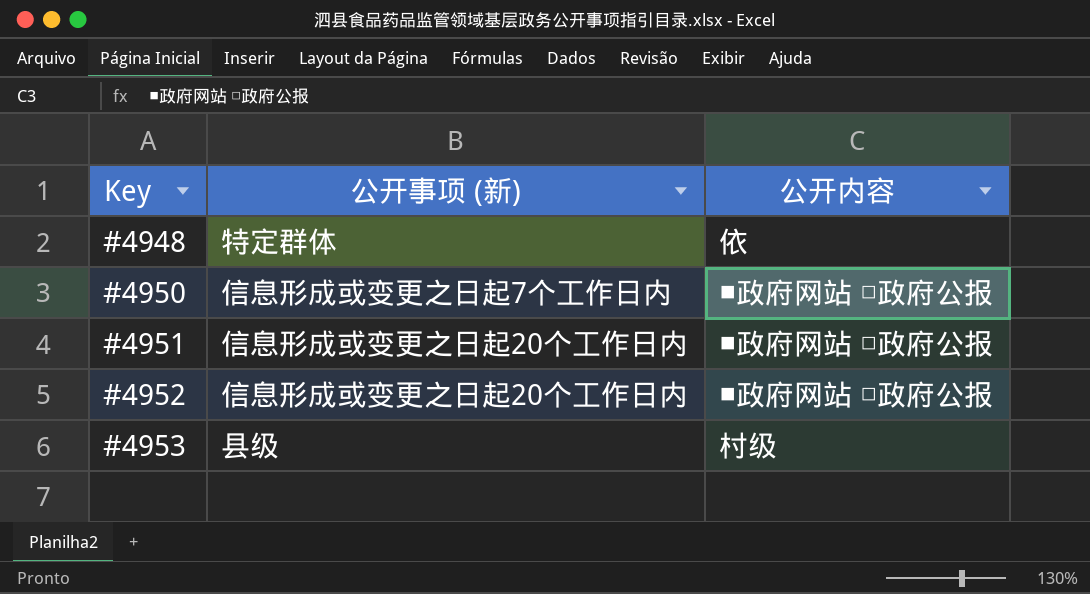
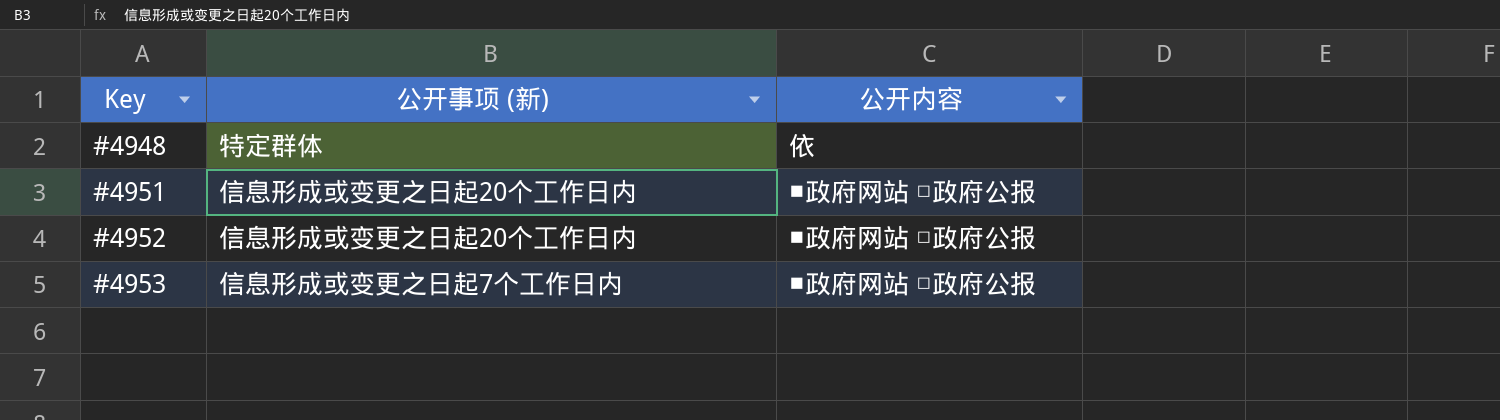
row #4950: 信息形成或变更之日起7个工作日内 | ■政府网站 □政府公报 -> none
#4953 | 公开事项 (新): 县级 -> 信息形成或变更之日起7个工作日内
#4953 | 公开内容: 村级 -> ■政府网站 □政府公报

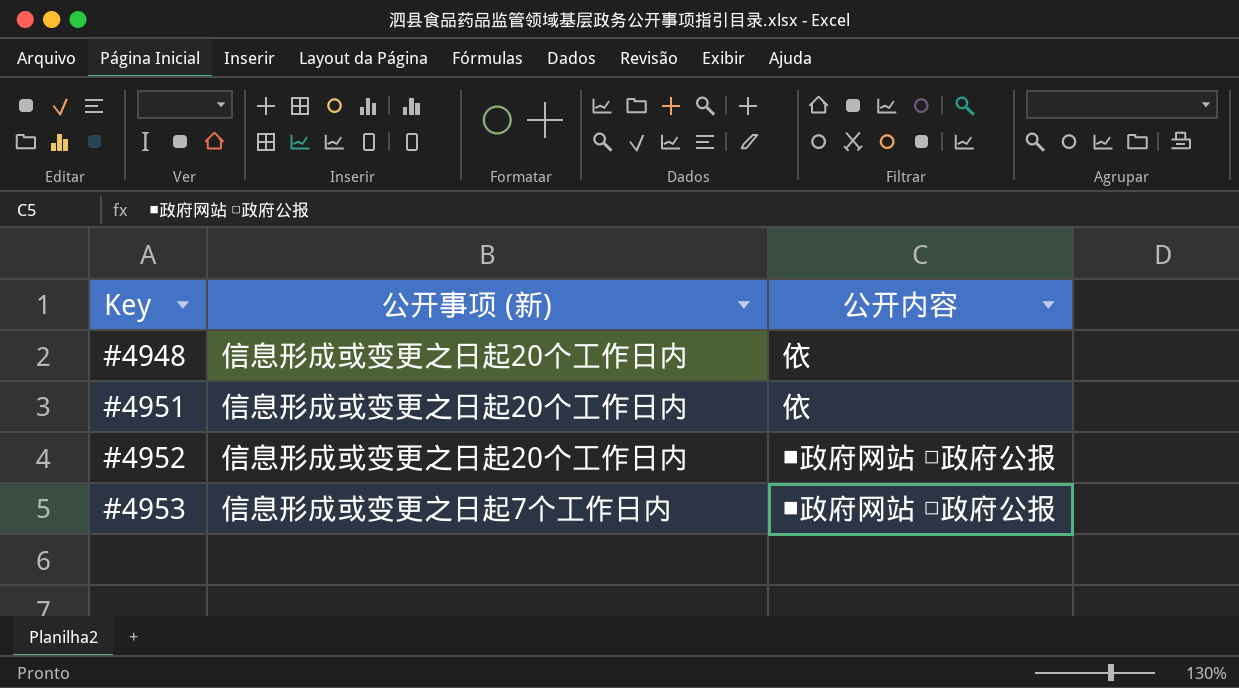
#4948 | 公开事项 (新): 特定群体 -> 信息形成或变更之日起20个工作日内
#4951 | 公开内容: ■政府网站 □政府公报 -> 依

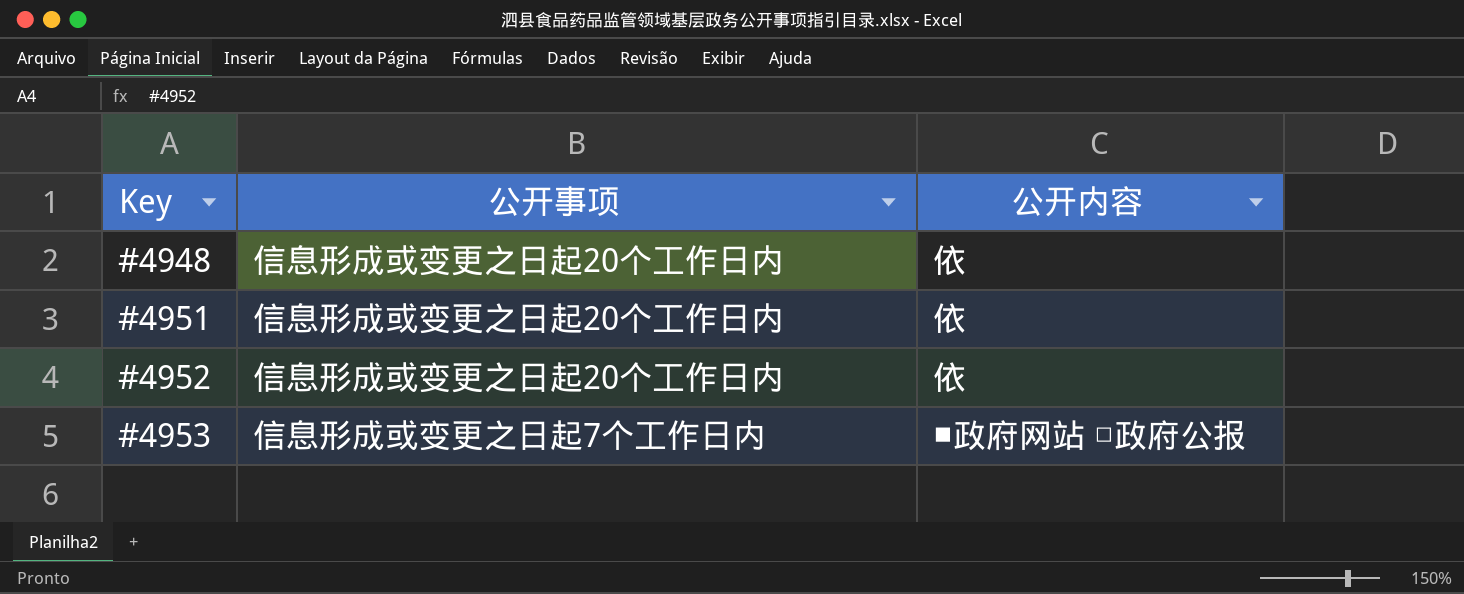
column name: 公开事项 (新) -> 公开事项
#4952 | 公开内容: ■政府网站 □政府公报 -> 依

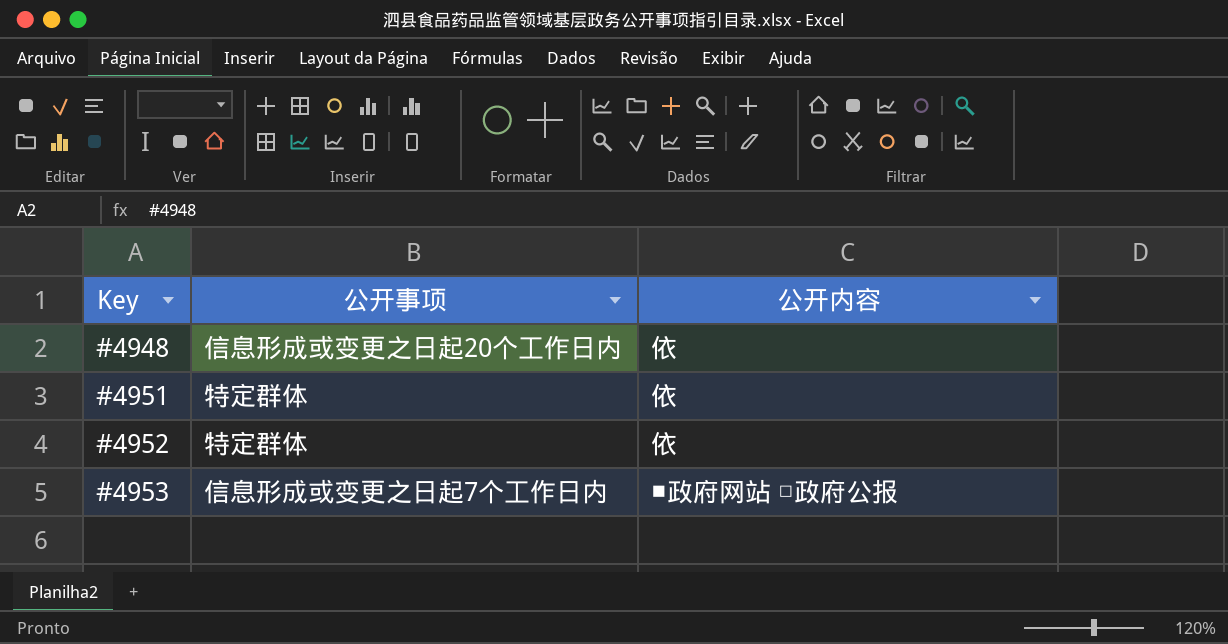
#4951 | 公开事项: 信息形成或变更之日起20个工作日内 -> 特定群体
#4952 | 公开事项: 信息形成或变更之日起20个工作日内 -> 特定群体

